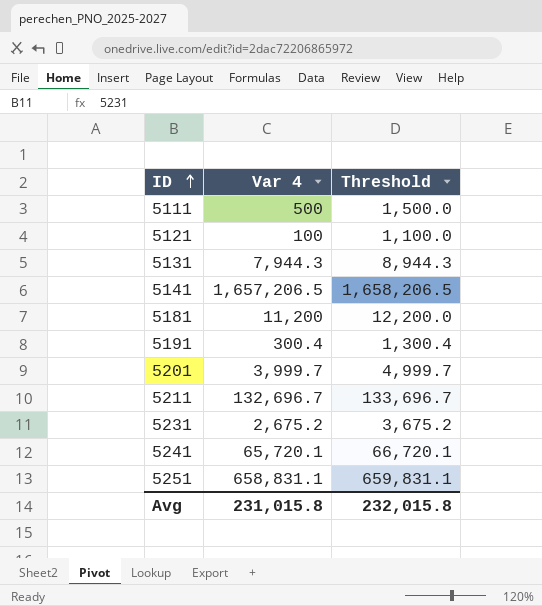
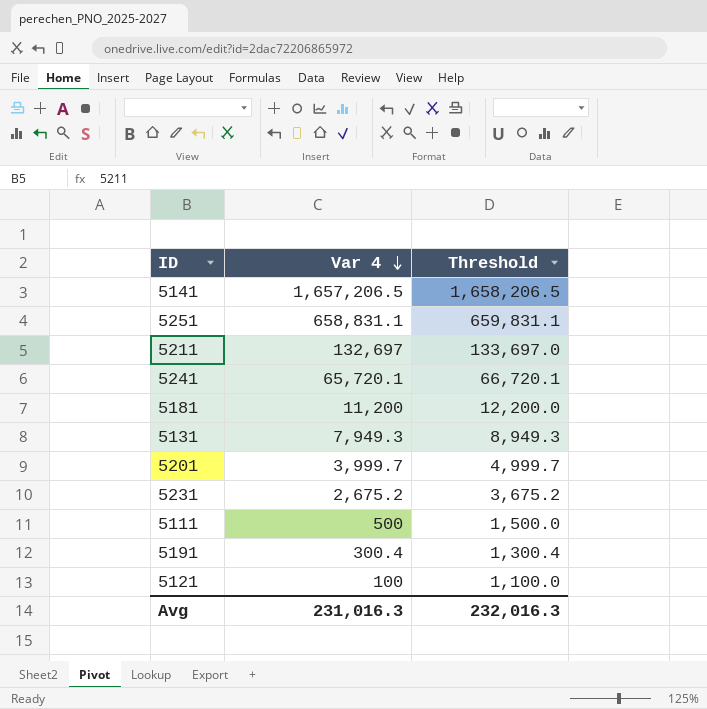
row order: ID ascending -> Var 4 descending
5211 | Var 4: 132,696.7 -> 132,697
5211 | Threshold: 133,696.7 -> 133,697.0
5131 | Var 4: 7,944.3 -> 7,949.3
5131 | Threshold: 8,944.3 -> 8,949.3
Avg | Var 4: 231,015.8 -> 231,016.3
Avg | Threshold: 232,015.8 -> 232,016.3

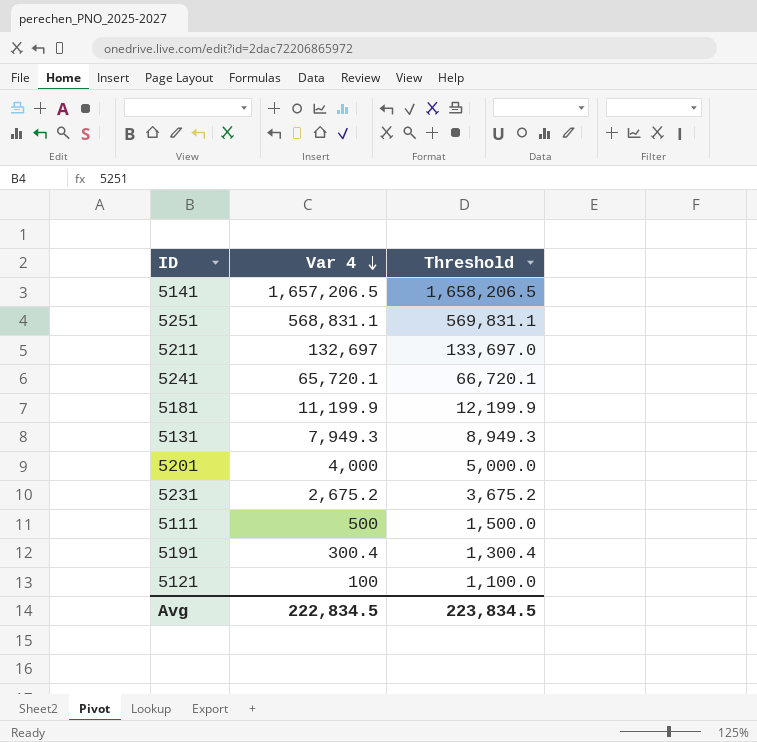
5251 | Var 4: 658,831.1 -> 568,831.1
5251 | Threshold: 659,831.1 -> 569,831.1
5181 | Var 4: 11,200 -> 11,199.9
5181 | Threshold: 12,200.0 -> 12,199.9
5201 | Var 4: 3,999.7 -> 4,000
5201 | Threshold: 4,999.7 -> 5,000.0
Avg | Var 4: 231,016.3 -> 222,834.5
Avg | Threshold: 232,016.3 -> 223,834.5

